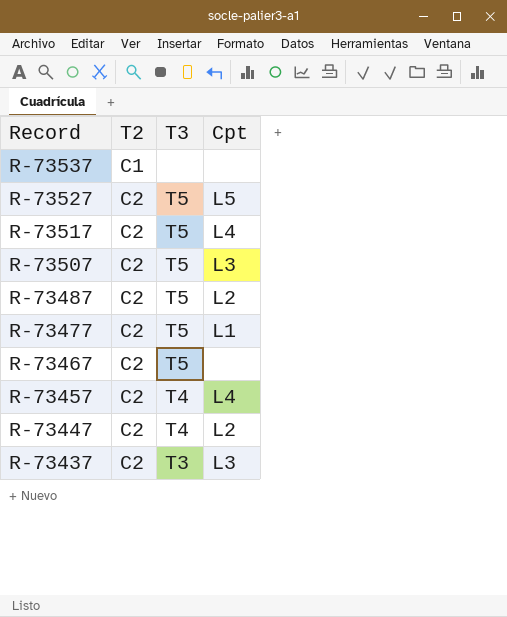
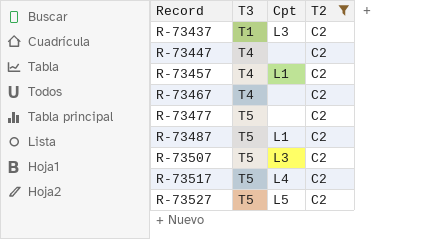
filter: none -> T2 = C2
row order: Record descending -> Record ascending
column T2 | position: 2 -> 4
R-73437 | T3: T3 -> T1
R-73447 | Cpt: L2 -> none
R-73457 | Cpt: L4 -> L1
R-73467 | T3: T5 -> T4
R-73477 | Cpt: L1 -> none
R-73487 | Cpt: L2 -> L1

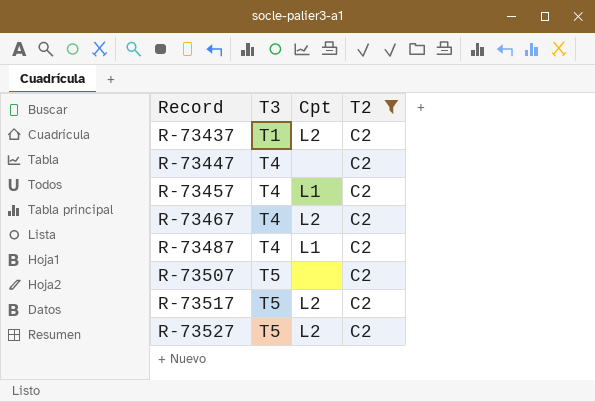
row R-73477: T5 | none | C2 -> none
R-73437 | Cpt: L3 -> L2
R-73467 | Cpt: none -> L2
R-73487 | T3: T5 -> T4
R-73507 | Cpt: L3 -> none
R-73517 | Cpt: L4 -> L2
R-73527 | Cpt: L5 -> L2

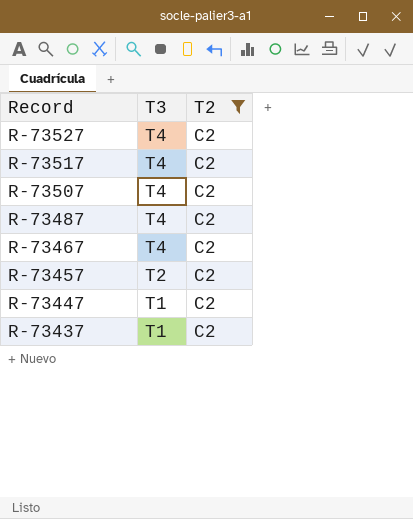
row order: Record ascending -> Record descending
column Cpt | position: 3 -> none
R-73527 | T3: T5 -> T4
R-73517 | T3: T5 -> T4
R-73507 | T3: T5 -> T4
R-73457 | T3: T4 -> T2
R-73447 | T3: T4 -> T1

